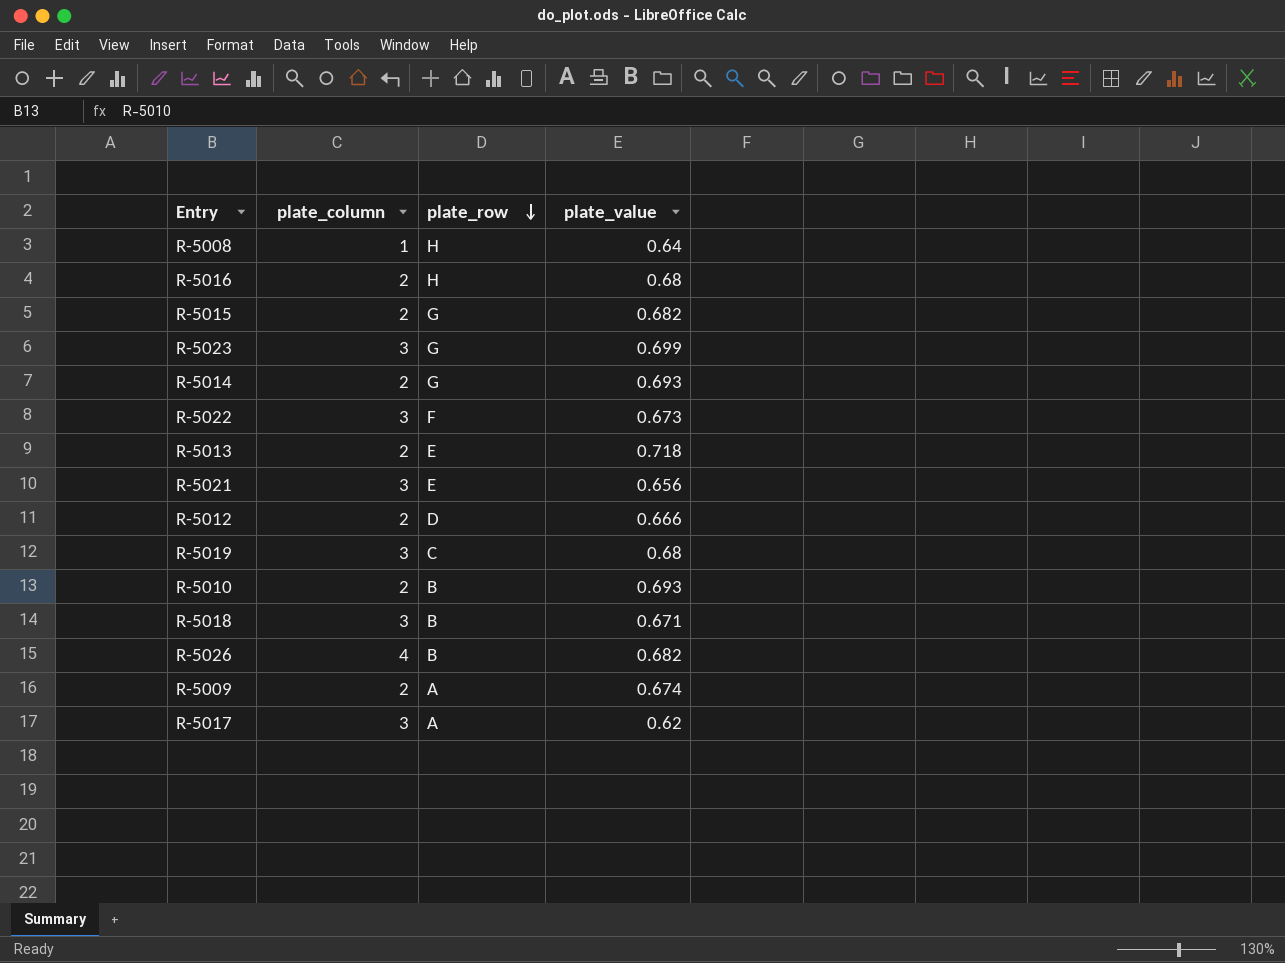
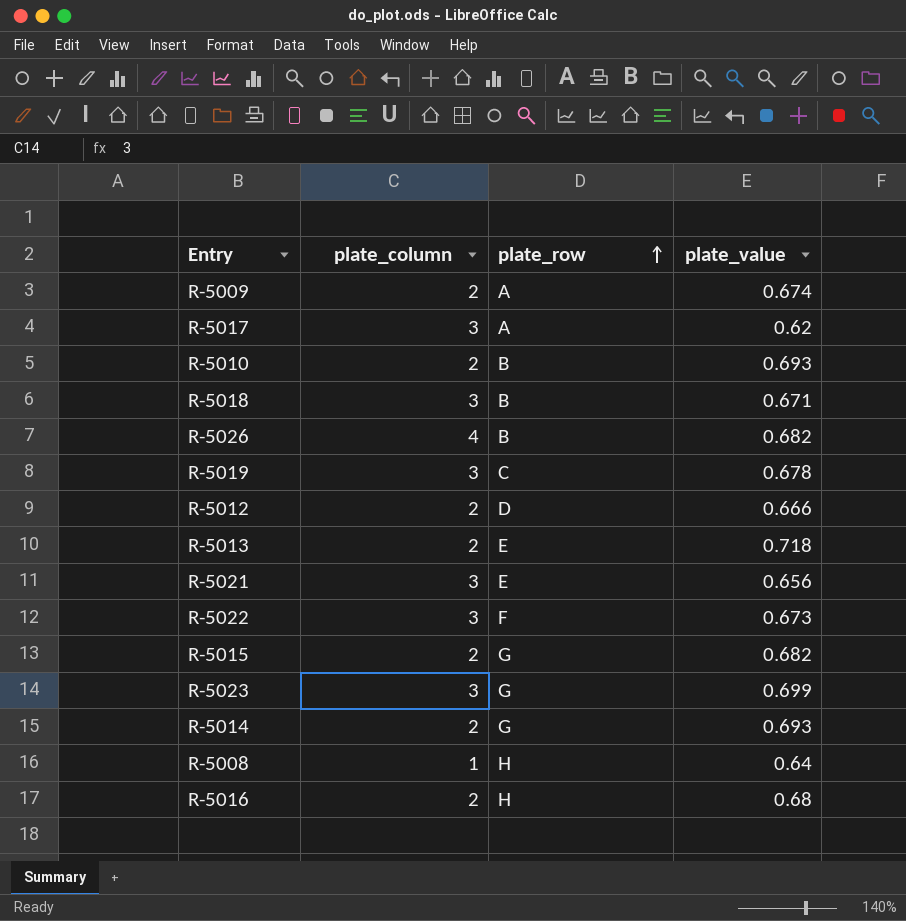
row order: plate_row descending -> plate_row ascending
R-5019 | plate_value: 0.68 -> 0.678

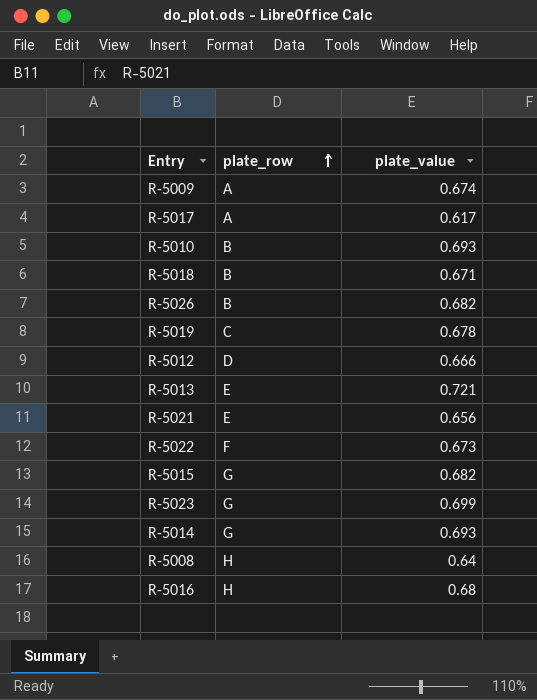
column plate_column | position: 2 -> none
R-5017 | plate_value: 0.62 -> 0.617
R-5013 | plate_value: 0.718 -> 0.721

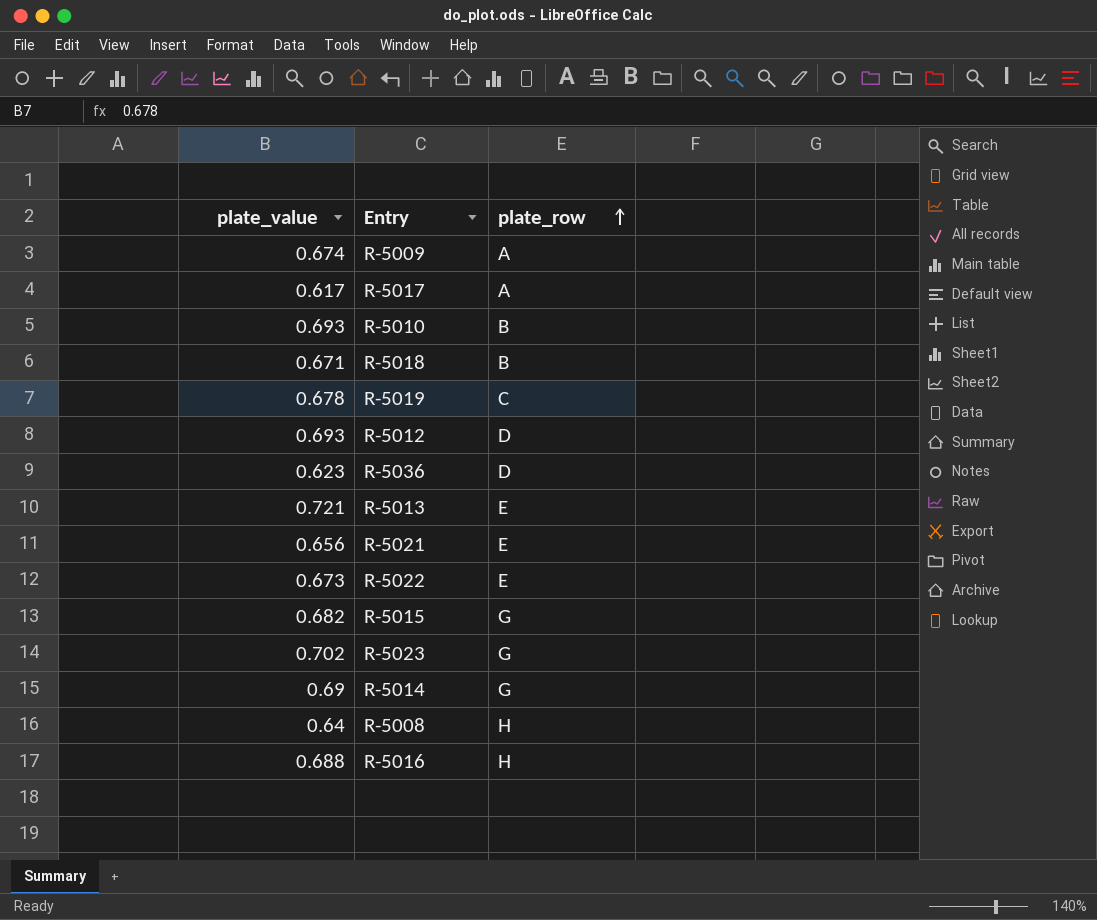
column plate_value | position: 3 -> 1
row R-5026: B | 0.682 -> none
R-5012 | plate_value: 0.666 -> 0.693
row R-5036: none -> 0.623 | D
R-5022 | plate_row: F -> E
R-5023 | plate_value: 0.699 -> 0.702
R-5014 | plate_value: 0.693 -> 0.69
R-5016 | plate_value: 0.68 -> 0.688

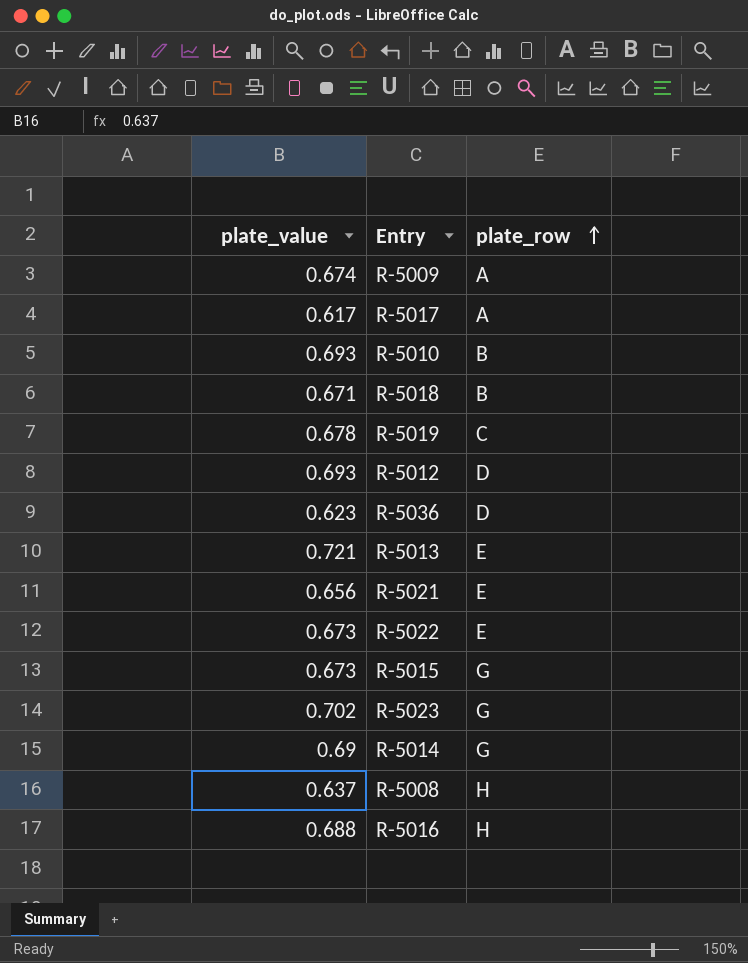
R-5015 | plate_value: 0.682 -> 0.673
R-5008 | plate_value: 0.64 -> 0.637

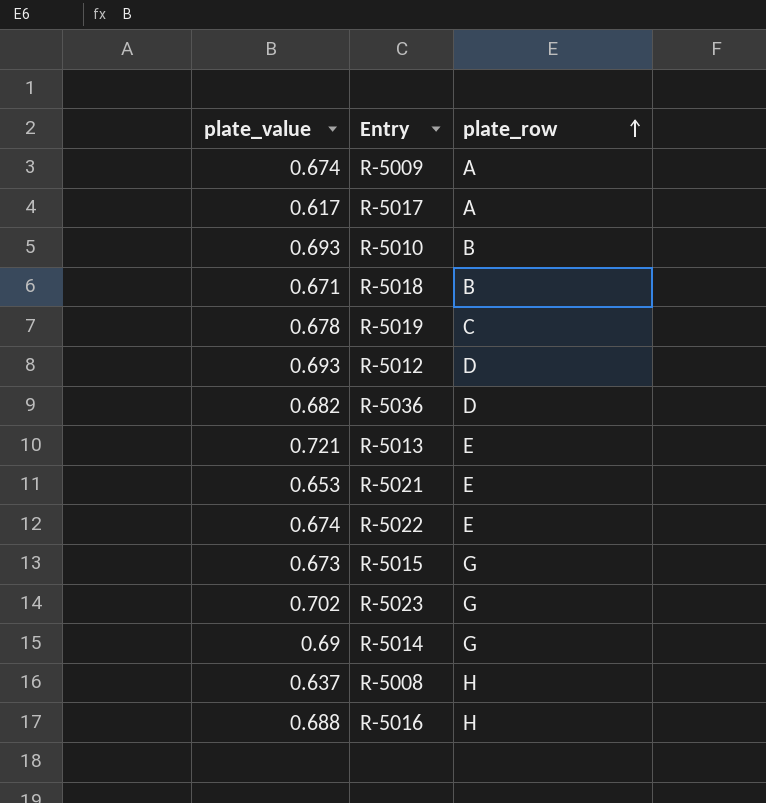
R-5036 | plate_value: 0.623 -> 0.682
R-5021 | plate_value: 0.656 -> 0.653
R-5022 | plate_value: 0.673 -> 0.674

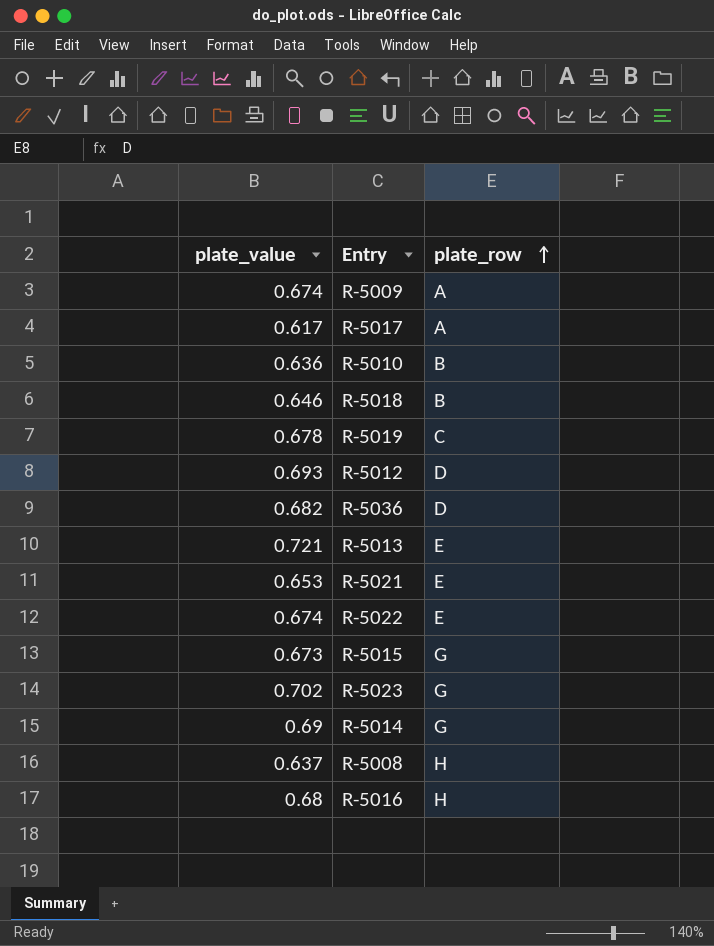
R-5010 | plate_value: 0.693 -> 0.636
R-5018 | plate_value: 0.671 -> 0.646
R-5016 | plate_value: 0.688 -> 0.68

